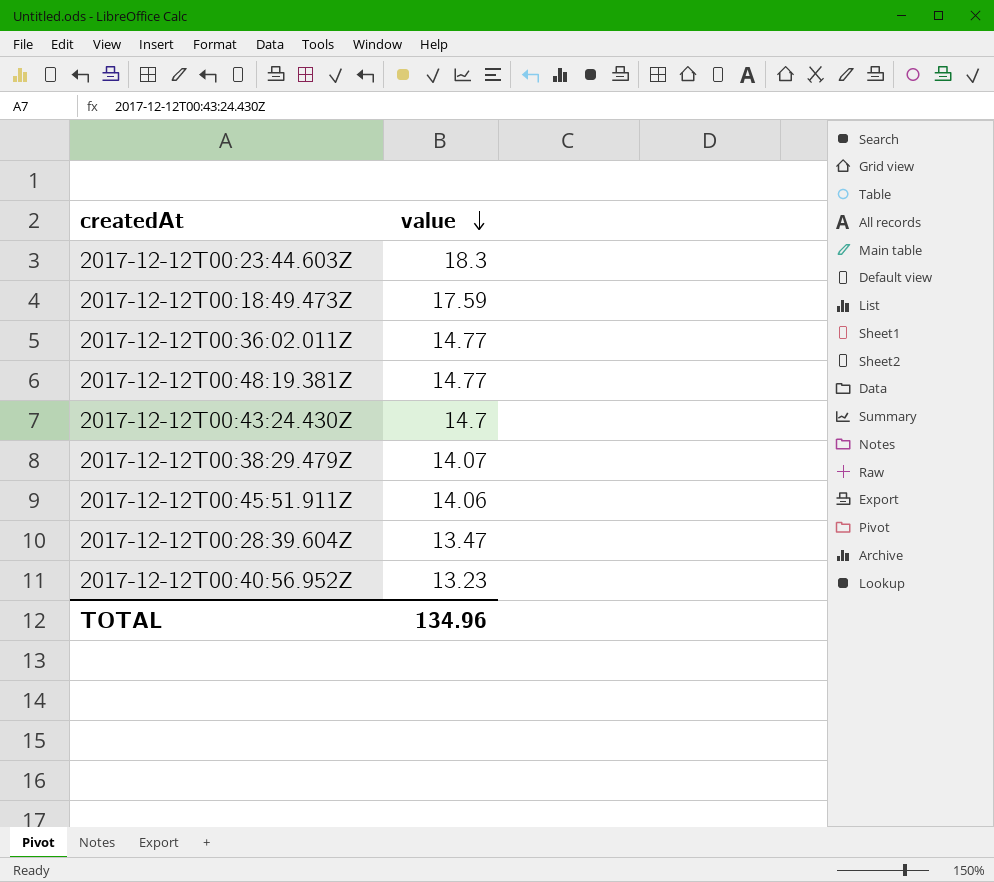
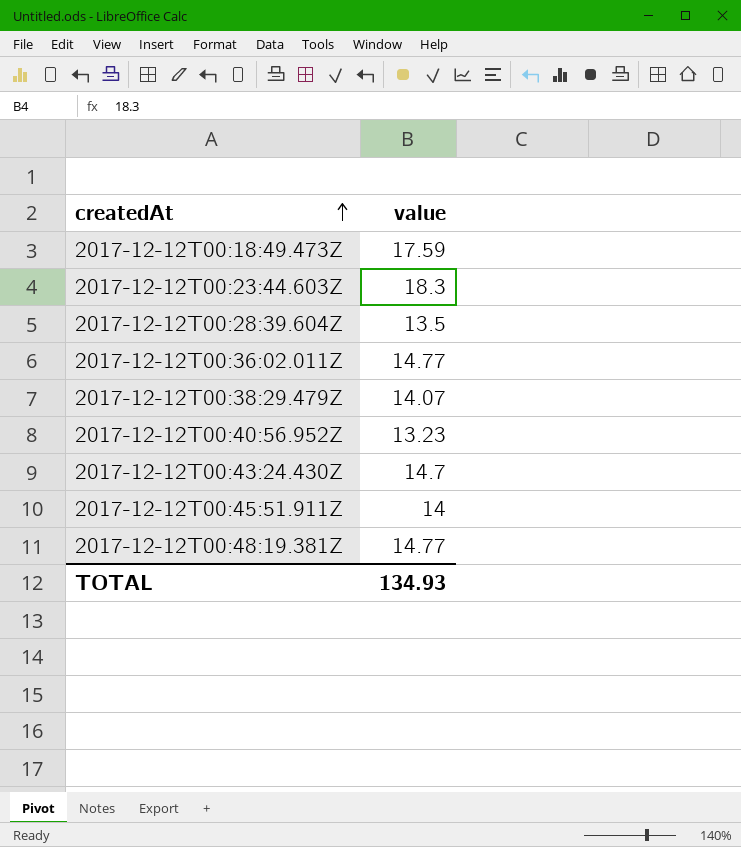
row order: value descending -> createdAt ascending
2017-12-12T00:28:39.604Z | value: 13.47 -> 13.5
2017-12-12T00:45:51.911Z | value: 14.06 -> 14
TOTAL | value: 134.96 -> 134.93

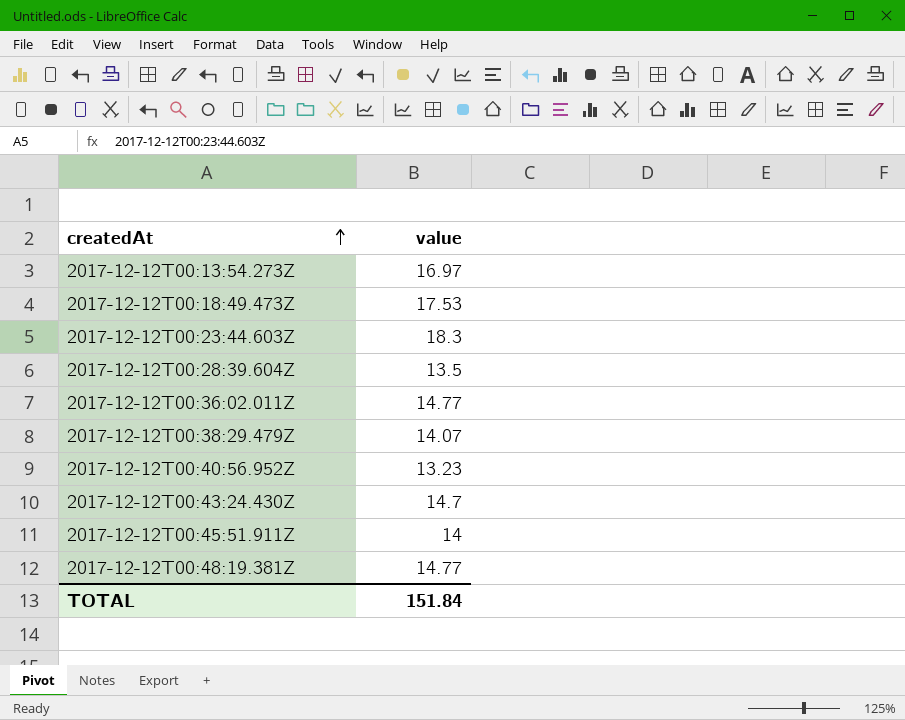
row 2017-12-12T00:13:54.273Z: none -> 16.97
2017-12-12T00:18:49.473Z | value: 17.59 -> 17.53
TOTAL | value: 134.93 -> 151.84

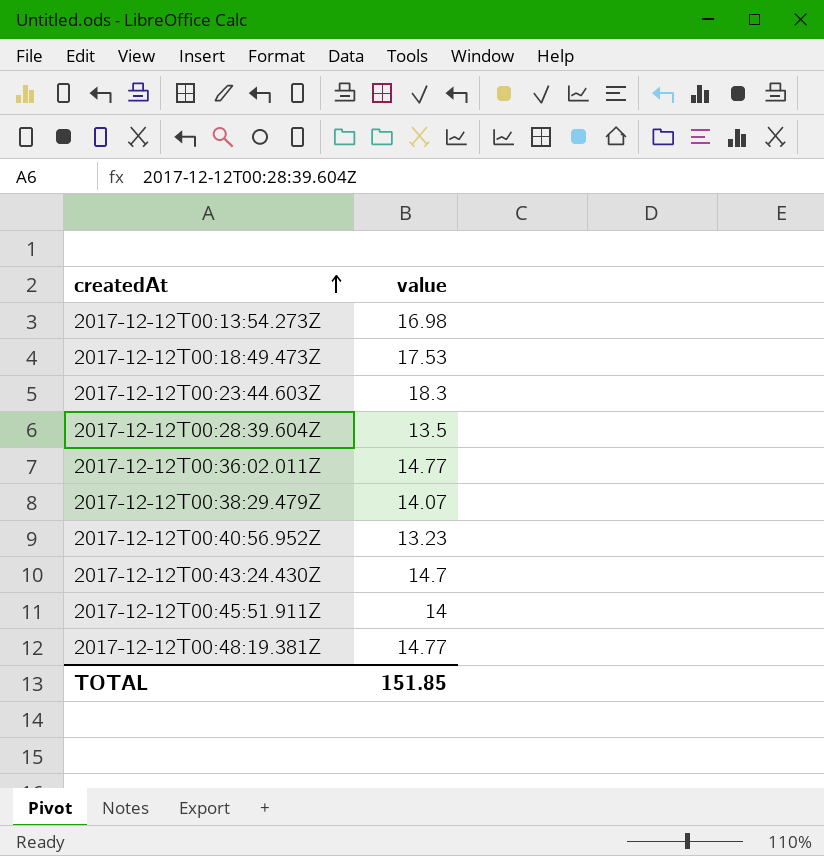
2017-12-12T00:13:54.273Z | value: 16.97 -> 16.98
TOTAL | value: 151.84 -> 151.85

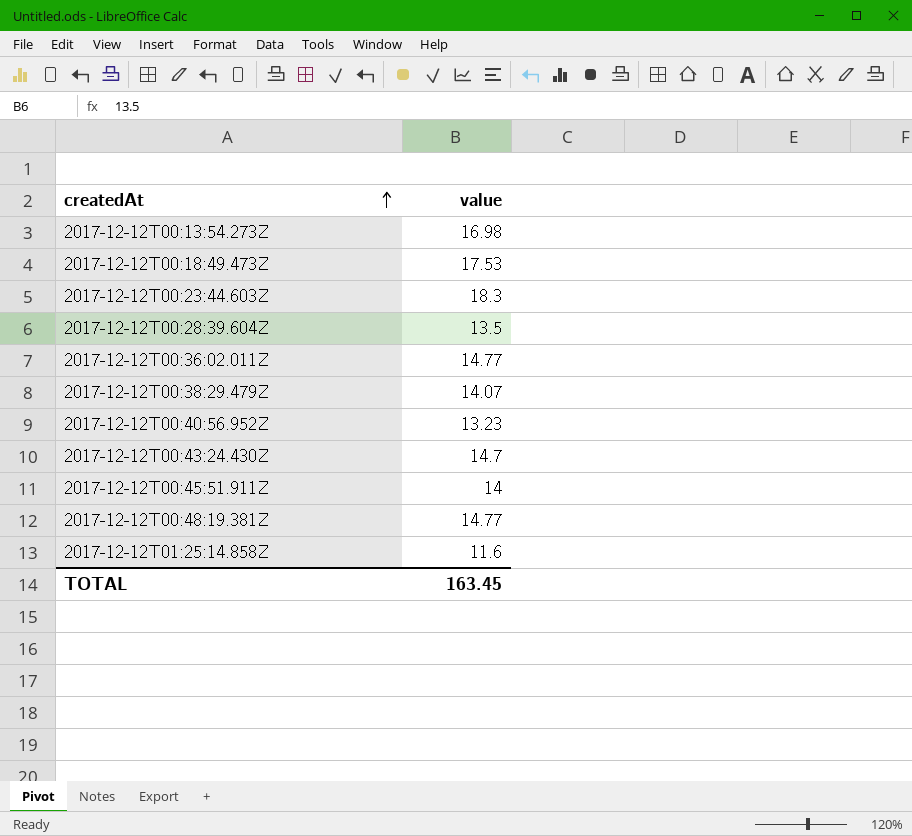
row 2017-12-12T01:25:14.858Z: none -> 11.6
TOTAL | value: 151.85 -> 163.45

